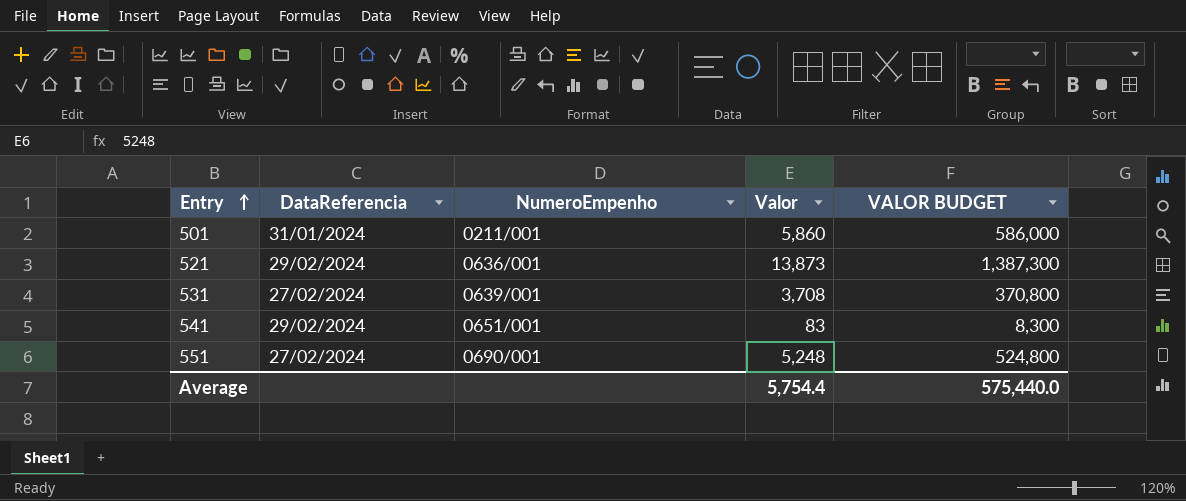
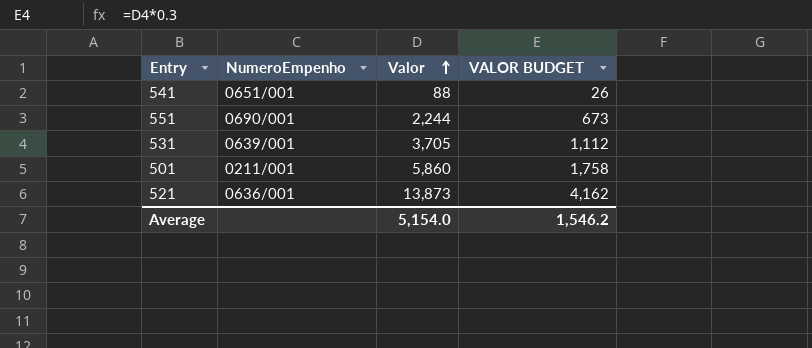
row order: Entry ascending -> Valor ascending
column DataReferencia | position: 2 -> none
column VALOR BUDGET | formula: [Valor] * 100 -> [Valor] * 0.3
541 | Valor: 83 -> 88
551 | Valor: 5,248 -> 2,244
531 | Valor: 3,708 -> 3,705
Average | Valor: 5,754.4 -> 5,154.0
Average | VALOR BUDGET: 575,440.0 -> 1,546.2

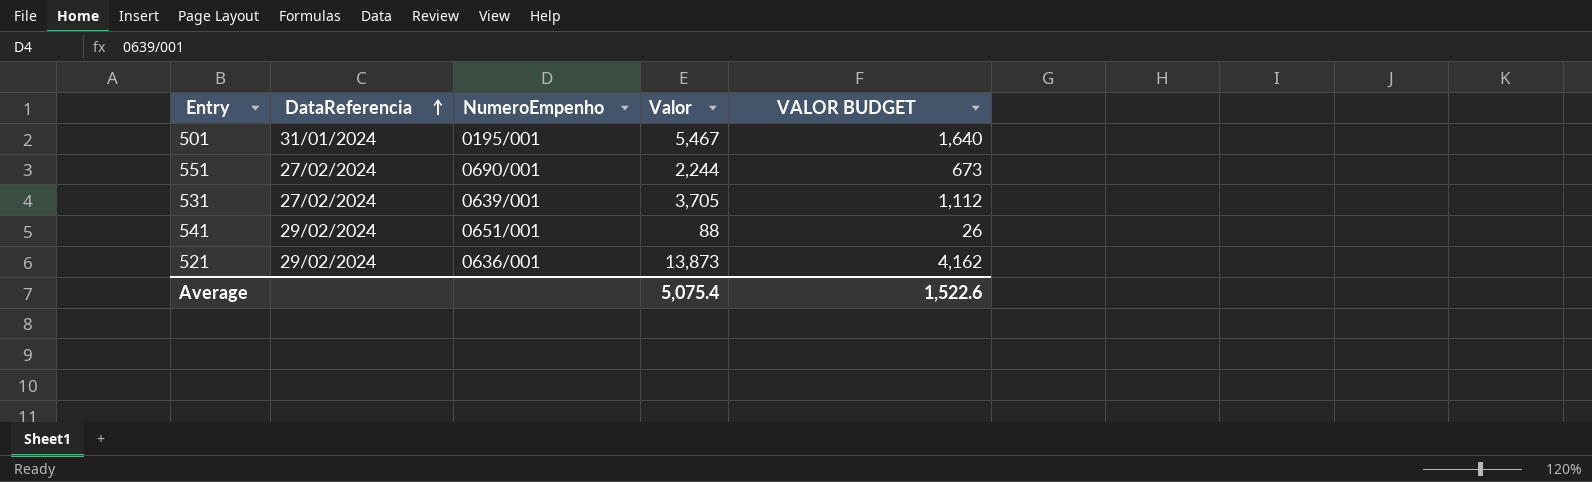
row order: Valor ascending -> DataReferencia ascending
column DataReferencia | position: none -> 2
501 | NumeroEmpenho: 0211/001 -> 0195/001
501 | Valor: 5,860 -> 5,467
501 | VALOR BUDGET: 1,758 -> 1,640
Average | Valor: 5,154.0 -> 5,075.4
Average | VALOR BUDGET: 1,546.2 -> 1,522.6

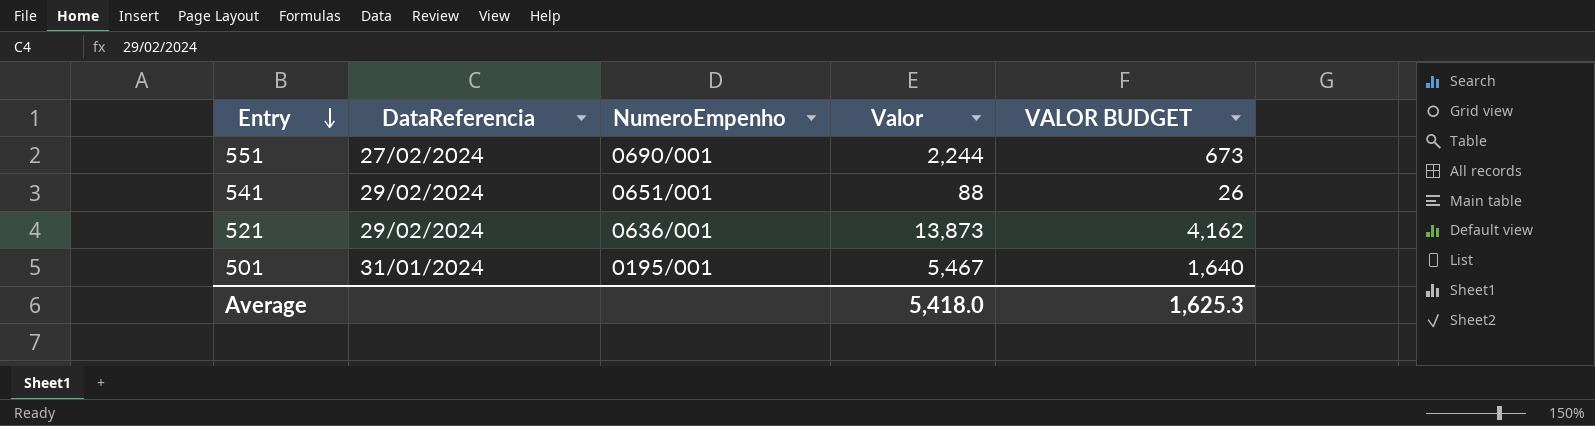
row order: DataReferencia ascending -> Entry descending
row 531: 27/02/2024 | 0639/001 | 3,705 | 1,112 -> none
Average | Valor: 5,075.4 -> 5,418.0
Average | VALOR BUDGET: 1,522.6 -> 1,625.3

